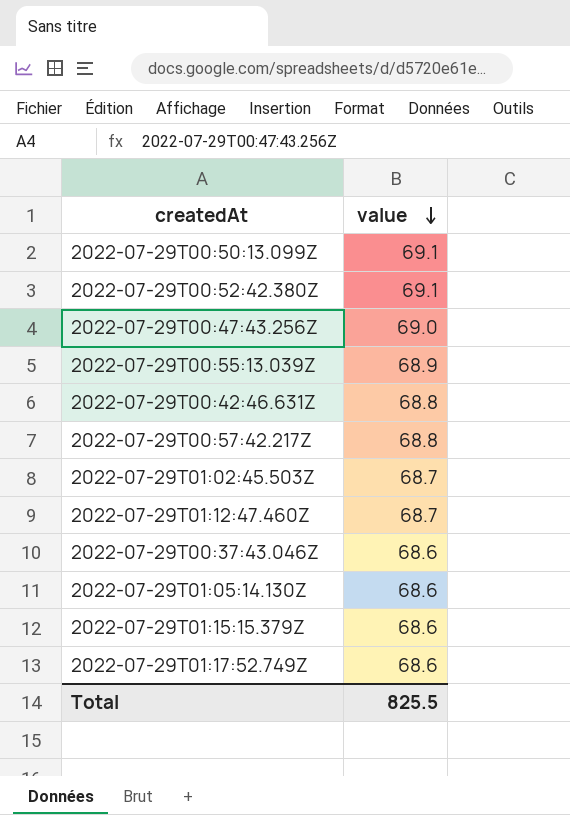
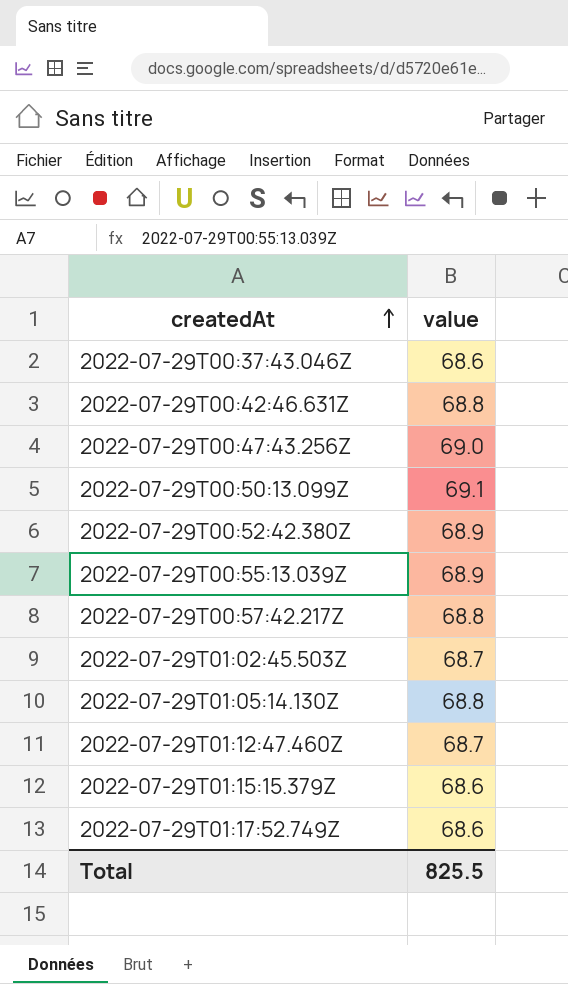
row order: value descending -> createdAt ascending
2022-07-29T00:52:42.380Z | value: 69.1 -> 68.9
2022-07-29T01:05:14.130Z | value: 68.6 -> 68.8

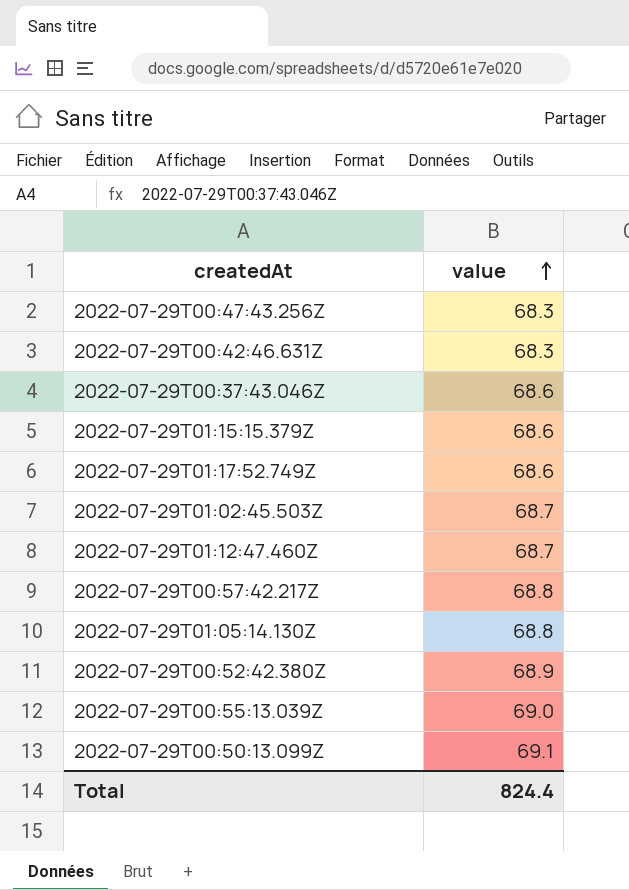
row order: createdAt ascending -> value ascending
2022-07-29T00:47:43.256Z | value: 69.0 -> 68.3
2022-07-29T00:42:46.631Z | value: 68.8 -> 68.3
2022-07-29T00:55:13.039Z | value: 68.9 -> 69.0
Total | value: 825.5 -> 824.4

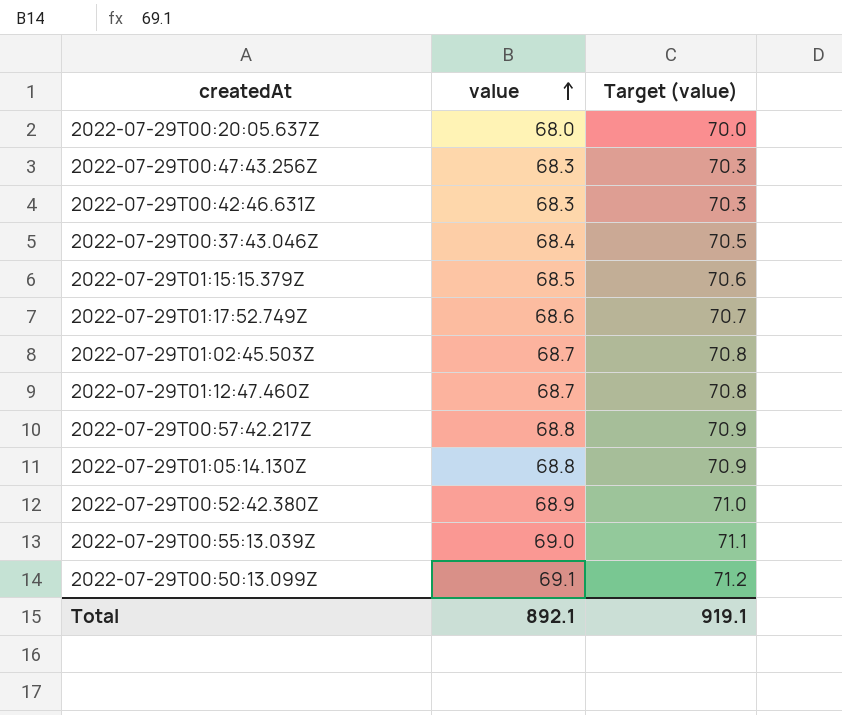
column Target (value) | formula: none -> [value] * 1.03
row 2022-07-29T00:20:05.637Z: none -> 68.0 | 70.0
2022-07-29T00:37:43.046Z | value: 68.6 -> 68.4
2022-07-29T01:15:15.379Z | value: 68.6 -> 68.5
Total | value: 824.4 -> 892.1

